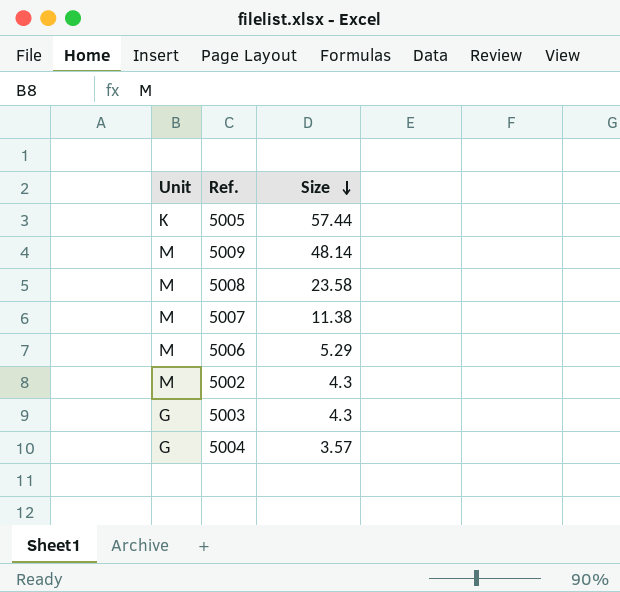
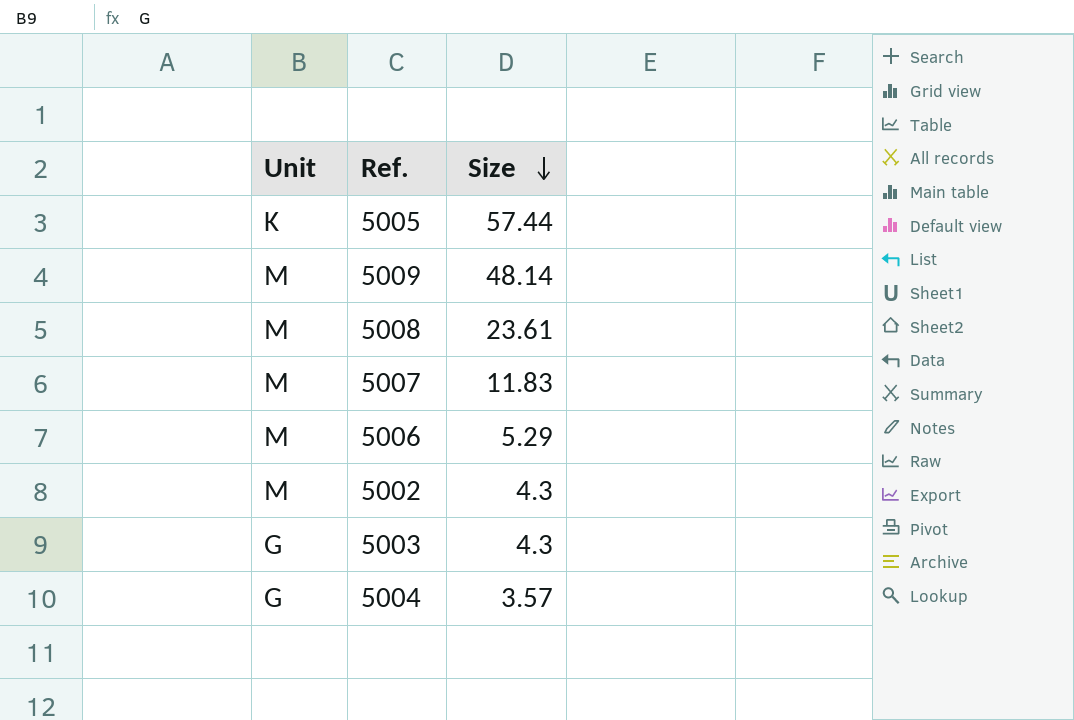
5008 | Size: 23.58 -> 23.61
5007 | Size: 11.38 -> 11.83

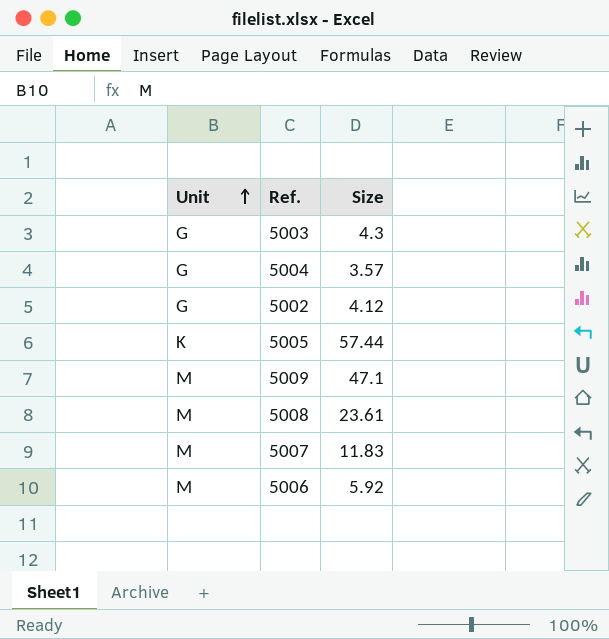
row order: Size descending -> Unit ascending
5002 | Unit: M -> G
5002 | Size: 4.3 -> 4.12
5009 | Size: 48.14 -> 47.1
5006 | Size: 5.29 -> 5.92

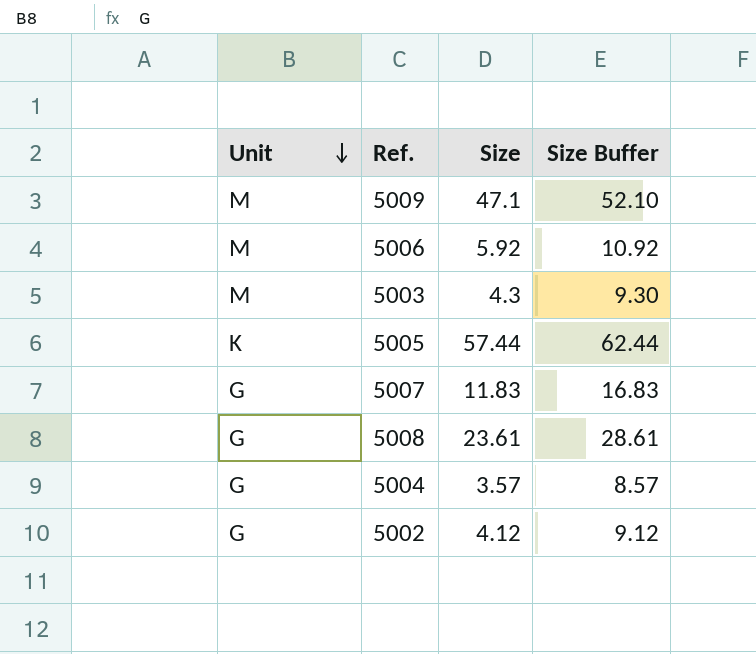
row order: Unit ascending -> Unit descending
column Size Buffer | formula: none -> [Size] + 5
5003 | Unit: G -> M
5007 | Unit: M -> G
5008 | Unit: M -> G

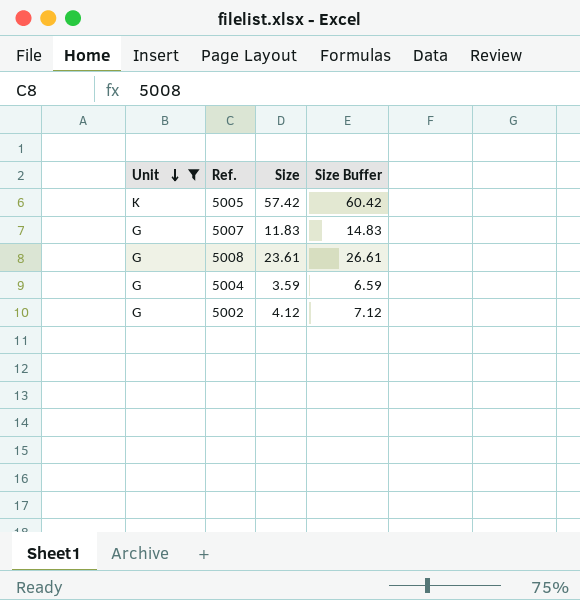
filter: none -> Unit != M
column Size Buffer | formula: [Size] + 5 -> [Size] + 3
5005 | Size: 57.44 -> 57.42
5004 | Size: 3.57 -> 3.59

